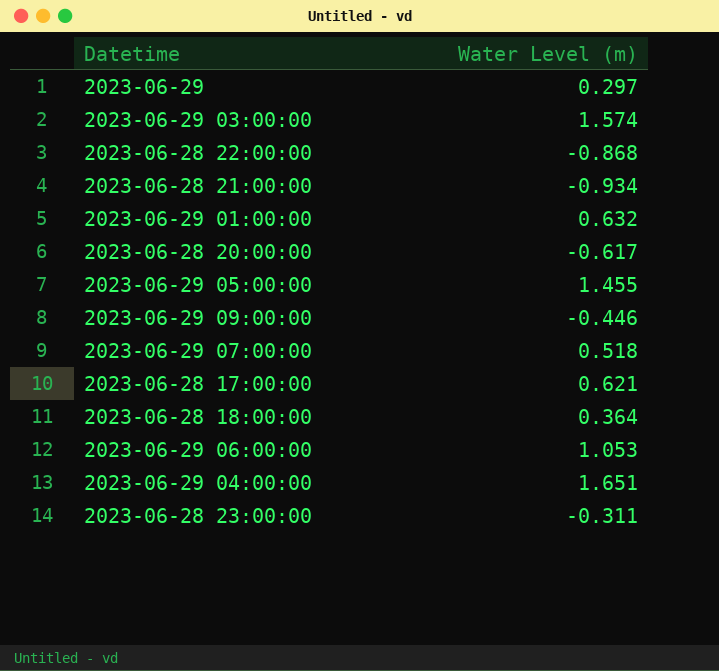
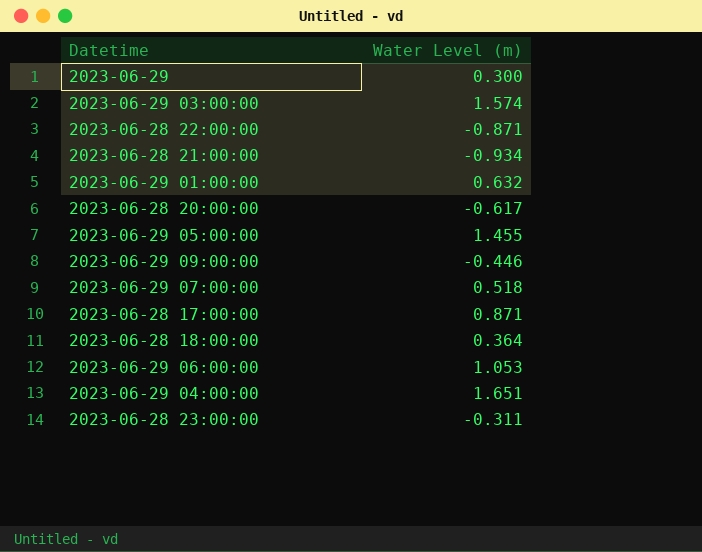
2023-06-29 | Water Level (m): 0.297 -> 0.300
2023-06-28 22:00:00 | Water Level (m): -0.868 -> -0.871
2023-06-28 17:00:00 | Water Level (m): 0.621 -> 0.871

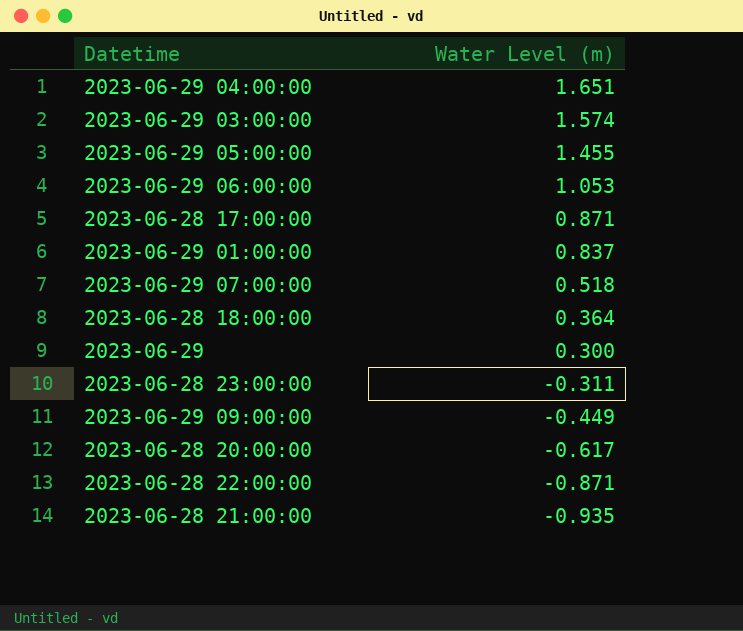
row order: none -> Water Level (m) descending
2023-06-29 01:00:00 | Water Level (m): 0.632 -> 0.837
2023-06-29 09:00:00 | Water Level (m): -0.446 -> -0.449
2023-06-28 21:00:00 | Water Level (m): -0.934 -> -0.935

